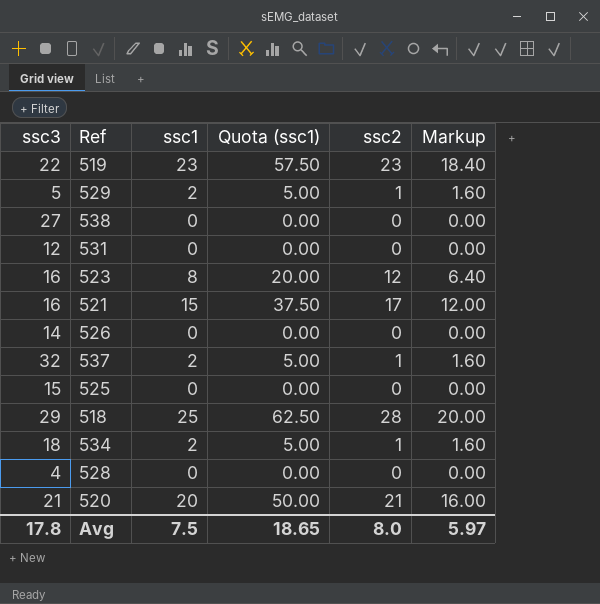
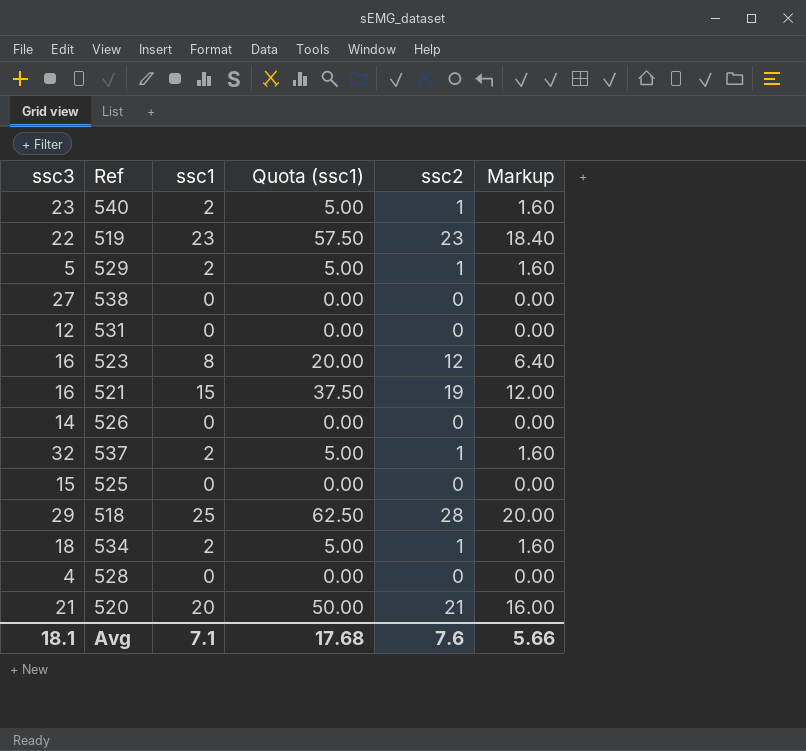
row 540: none -> 23 | 2 | 5.00 | 1 | 1.60
521 | ssc2: 17 -> 19
Avg | ssc3: 17.8 -> 18.1
Avg | ssc1: 7.5 -> 7.1
Avg | Quota (ssc1): 18.65 -> 17.68
Avg | ssc2: 8.0 -> 7.6
Avg | Markup: 5.97 -> 5.66

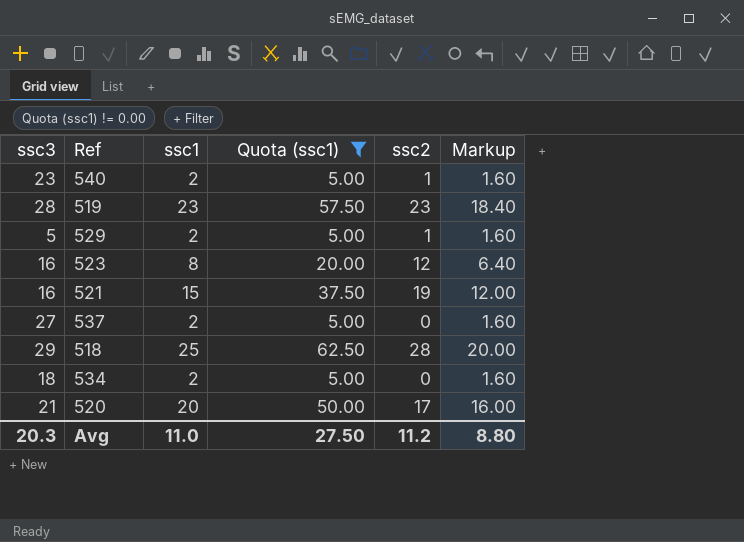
filter: none -> Quota (ssc1) != 0.00
519 | ssc3: 22 -> 28
537 | ssc3: 32 -> 27
537 | ssc2: 1 -> 0
534 | ssc2: 1 -> 0
520 | ssc2: 21 -> 17
Avg | ssc3: 18.1 -> 20.3
Avg | ssc1: 7.1 -> 11.0
Avg | Quota (ssc1): 17.68 -> 27.50
Avg | ssc2: 7.6 -> 11.2
Avg | Markup: 5.66 -> 8.80

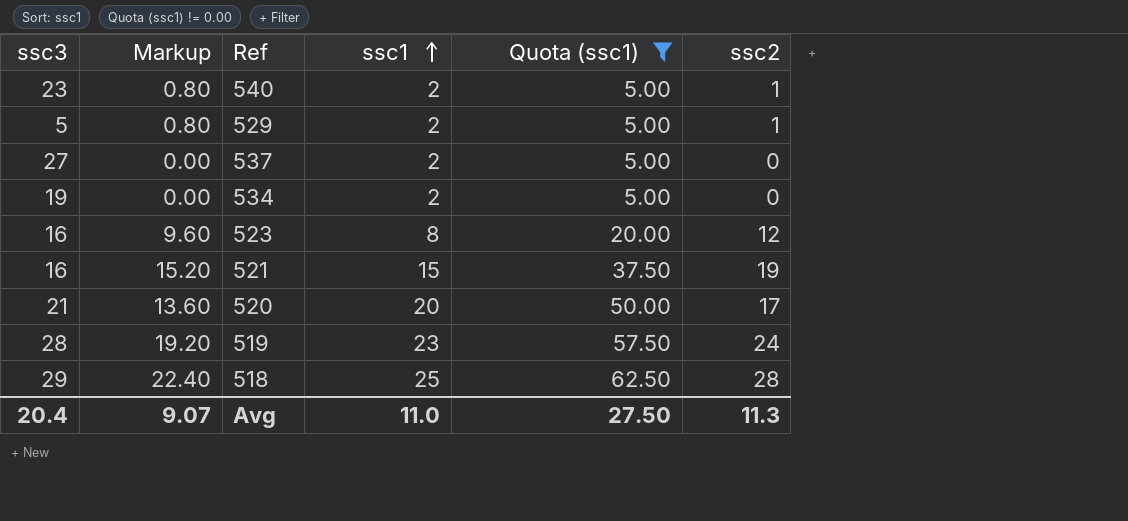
row order: none -> ssc1 ascending
column Markup | formula: [ssc1] * 0.8 -> [ssc2] * 0.8
column Markup | position: 6 -> 2
534 | ssc3: 18 -> 19
519 | ssc2: 23 -> 24
Avg | ssc3: 20.3 -> 20.4
Avg | Markup: 8.80 -> 9.07
Avg | ssc2: 11.2 -> 11.3

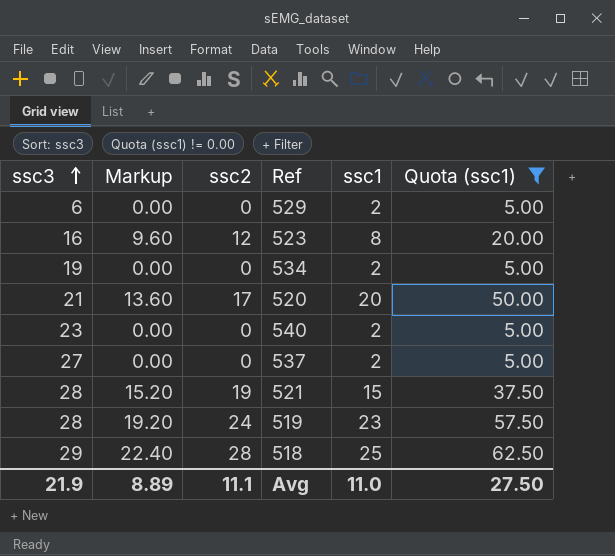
row order: ssc1 ascending -> ssc3 ascending
column ssc2 | position: 6 -> 3
529 | ssc3: 5 -> 6
529 | Markup: 0.80 -> 0.00
529 | ssc2: 1 -> 0
540 | Markup: 0.80 -> 0.00
540 | ssc2: 1 -> 0
521 | ssc3: 16 -> 28
Avg | ssc3: 20.4 -> 21.9
Avg | Markup: 9.07 -> 8.89
Avg | ssc2: 11.3 -> 11.1

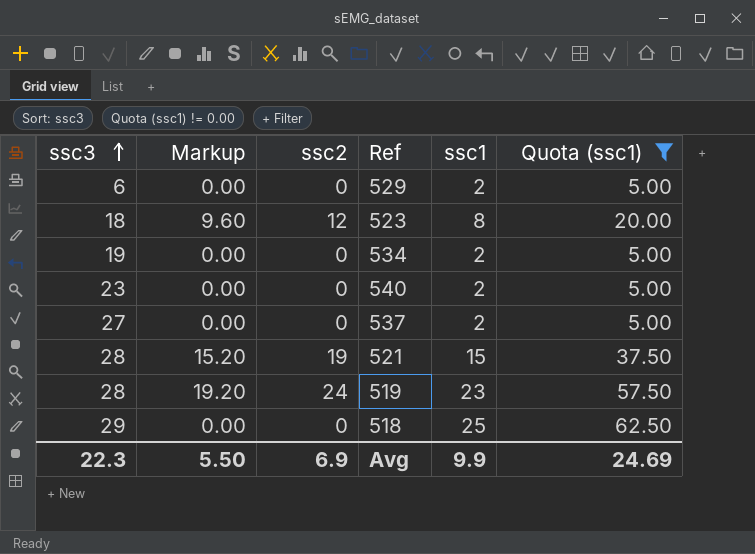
row 520: 21 | 13.60 | 17 | 20 | 50.00 -> none
523 | ssc3: 16 -> 18
518 | Markup: 22.40 -> 0.00
518 | ssc2: 28 -> 0
Avg | ssc3: 21.9 -> 22.3
Avg | Markup: 8.89 -> 5.50
Avg | ssc2: 11.1 -> 6.9
Avg | ssc1: 11.0 -> 9.9
Avg | Quota (ssc1): 27.50 -> 24.69

